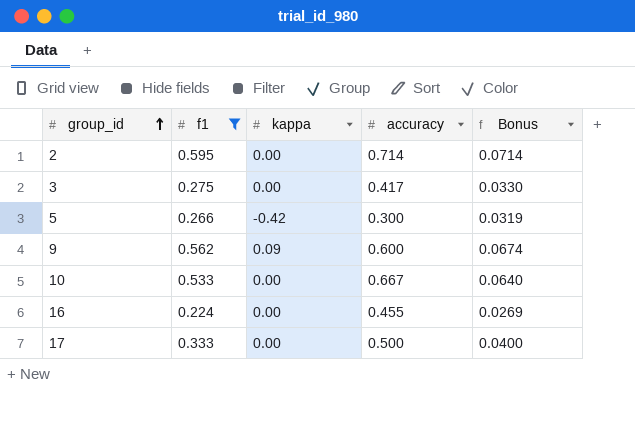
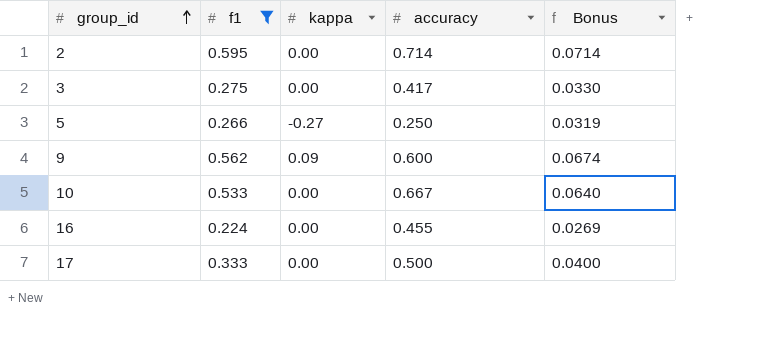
5 | kappa: -0.42 -> -0.27
5 | accuracy: 0.300 -> 0.250

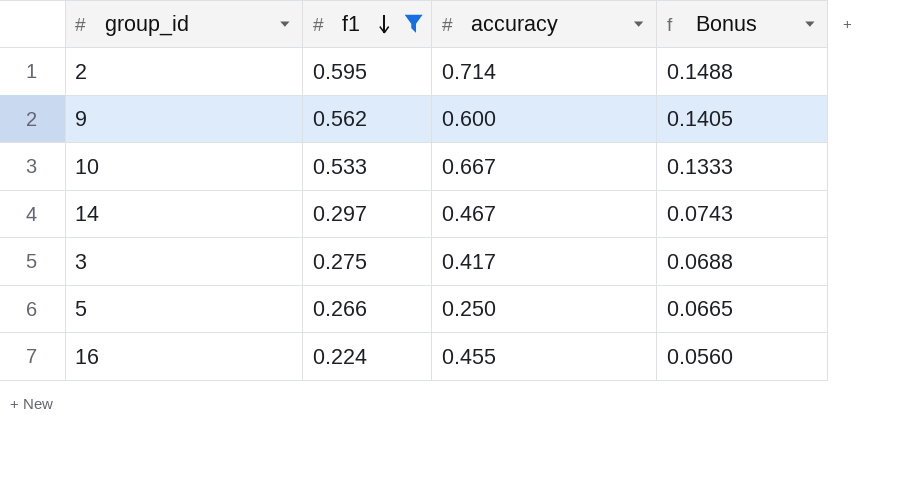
row order: group_id ascending -> f1 descending
column kappa | position: 3 -> none
column Bonus | formula: [f1] * 0.12 -> [f1] * 0.25
row 17: 0.333 | 0.00 | 0.500 | 0.0400 -> none
row 14: none -> 0.297 | 0.467 | 0.0743

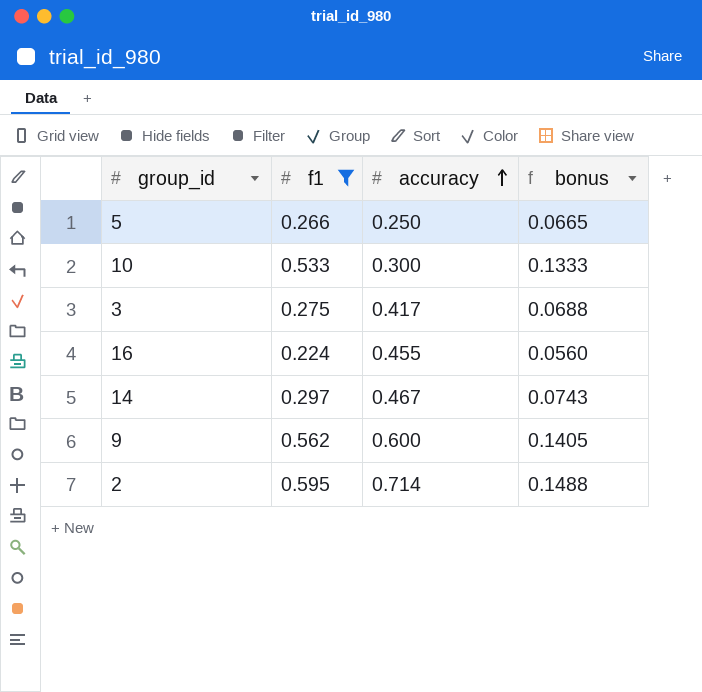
row order: f1 descending -> accuracy ascending
column name: Bonus -> bonus
10 | accuracy: 0.667 -> 0.300

